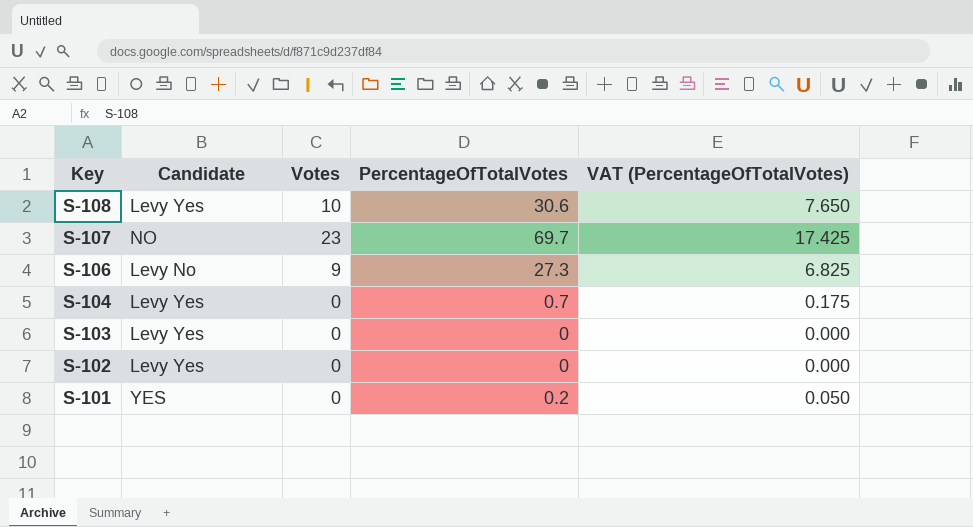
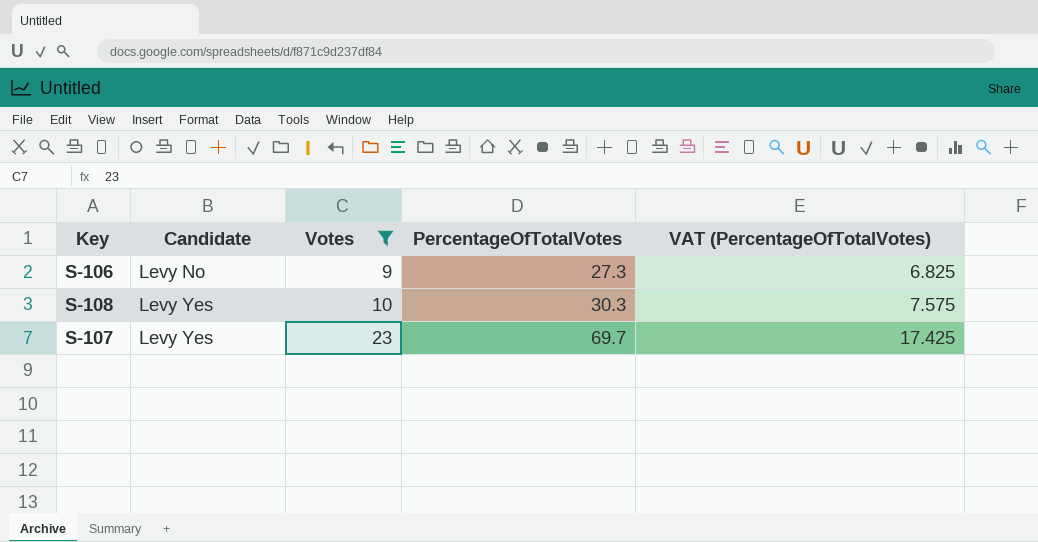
filter: none -> Votes != 0
row order: Key descending -> Candidate ascending
S-108 | PercentageOfTotalVotes: 30.6 -> 30.3
S-108 | VAT (PercentageOfTotalVotes): 7.650 -> 7.575
S-107 | Candidate: NO -> Levy Yes

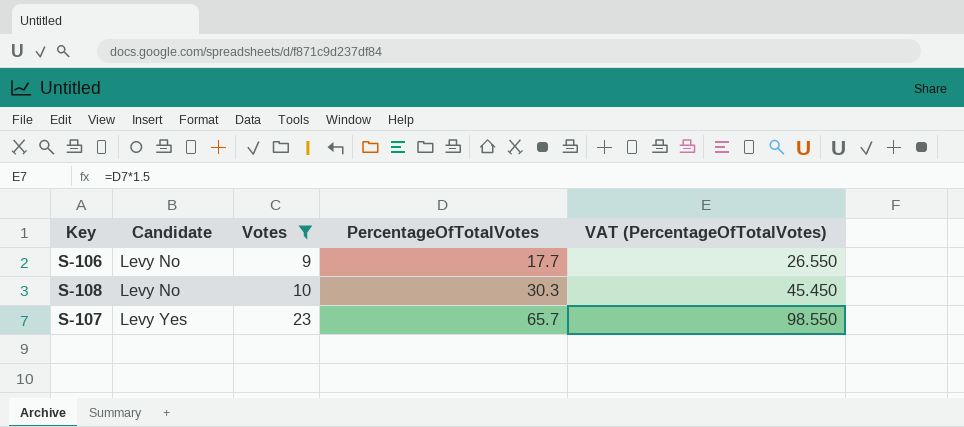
column VAT (PercentageOfTotalVotes) | formula: [PercentageOfTotalVotes] * 0.25 -> [PercentageOfTotalVotes] * 1.5
S-106 | PercentageOfTotalVotes: 27.3 -> 17.7
S-108 | Candidate: Levy Yes -> Levy No
S-107 | PercentageOfTotalVotes: 69.7 -> 65.7

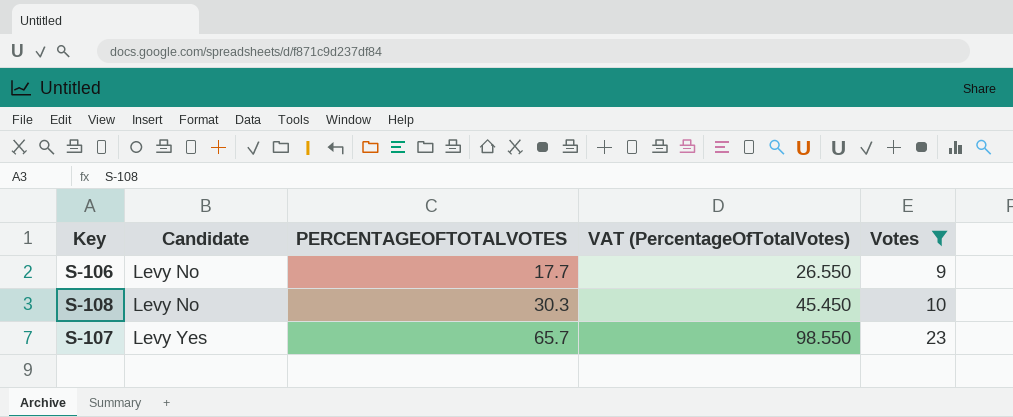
column name: PercentageOfTotalVotes -> PERCENTAGEOFTOTALVOTES
column Votes | position: 3 -> 5

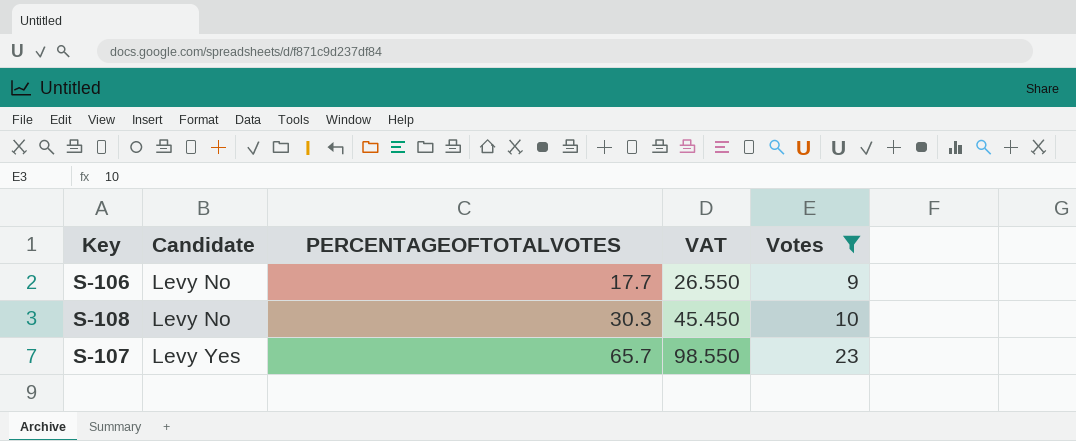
column name: VAT (PercentageOfTotalVotes) -> VAT

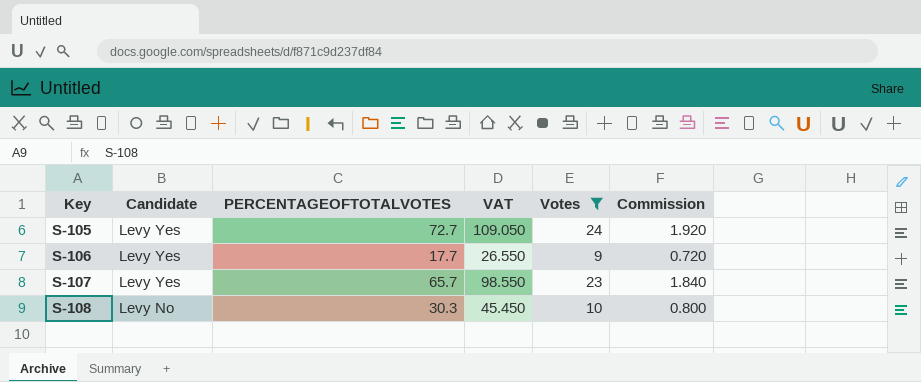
row order: Candidate ascending -> Key ascending
column Commission | formula: none -> [Votes] * 0.08
row S-105: none -> Levy Yes | 72.7 | 109.050 | 24 | 1.920
S-106 | Candidate: Levy No -> Levy Yes

